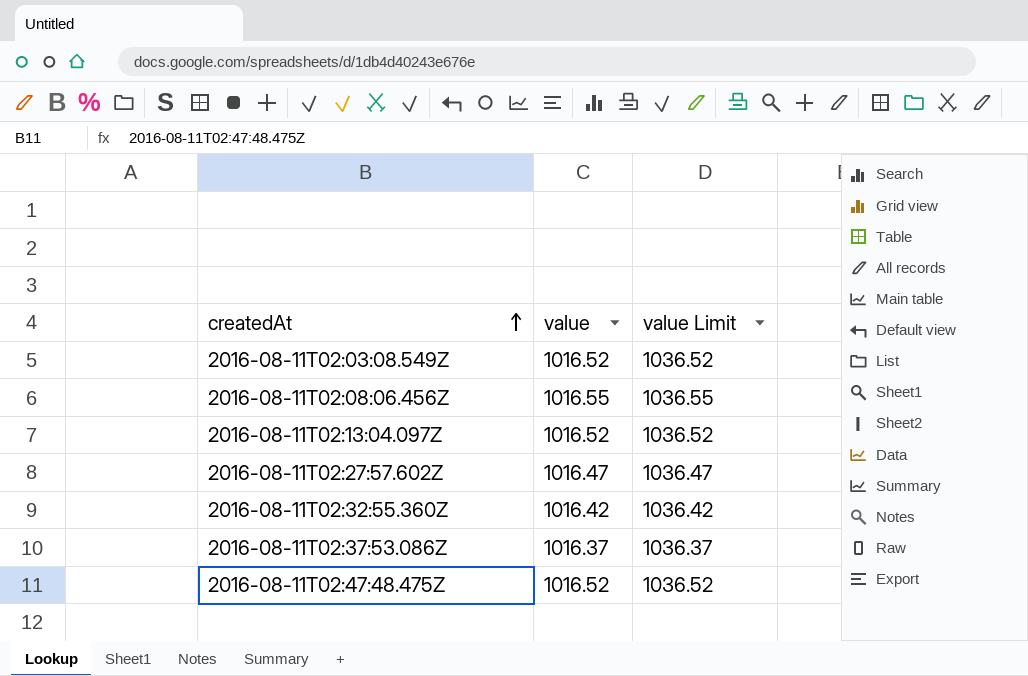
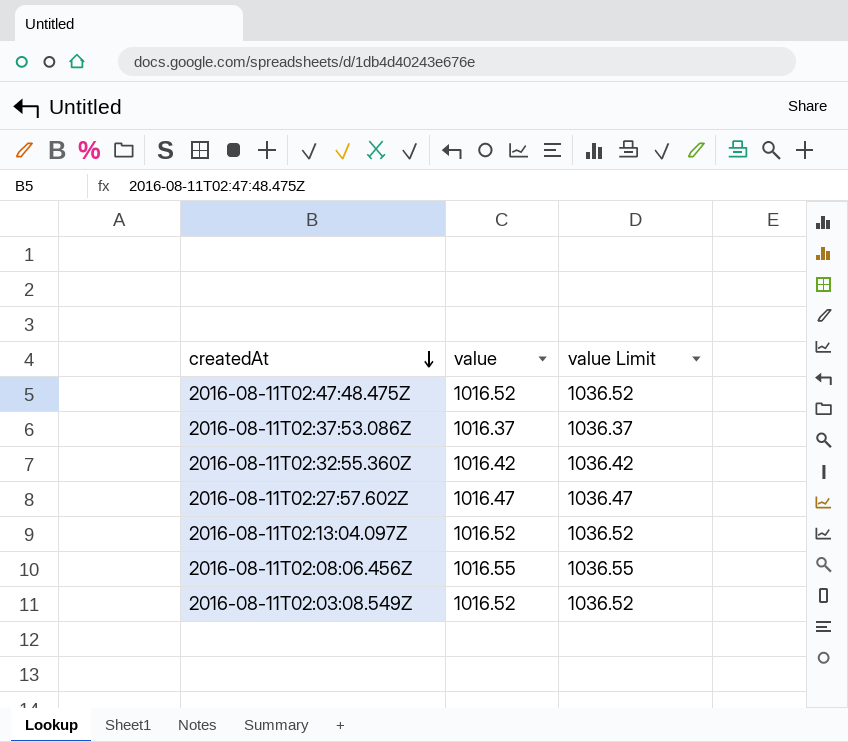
row order: createdAt ascending -> createdAt descending

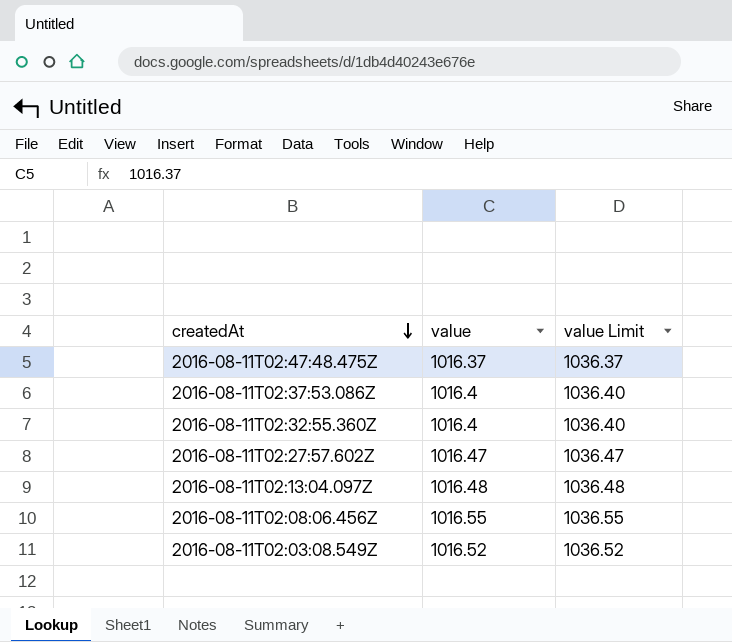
2016-08-11T02:47:48.475Z | value: 1016.52 -> 1016.37
2016-08-11T02:47:48.475Z | value Limit: 1036.52 -> 1036.37
2016-08-11T02:37:53.086Z | value: 1016.37 -> 1016.4
2016-08-11T02:37:53.086Z | value Limit: 1036.37 -> 1036.40
2016-08-11T02:32:55.360Z | value: 1016.42 -> 1016.4
2016-08-11T02:32:55.360Z | value Limit: 1036.42 -> 1036.40
2016-08-11T02:13:04.097Z | value: 1016.52 -> 1016.48
2016-08-11T02:13:04.097Z | value Limit: 1036.52 -> 1036.48

